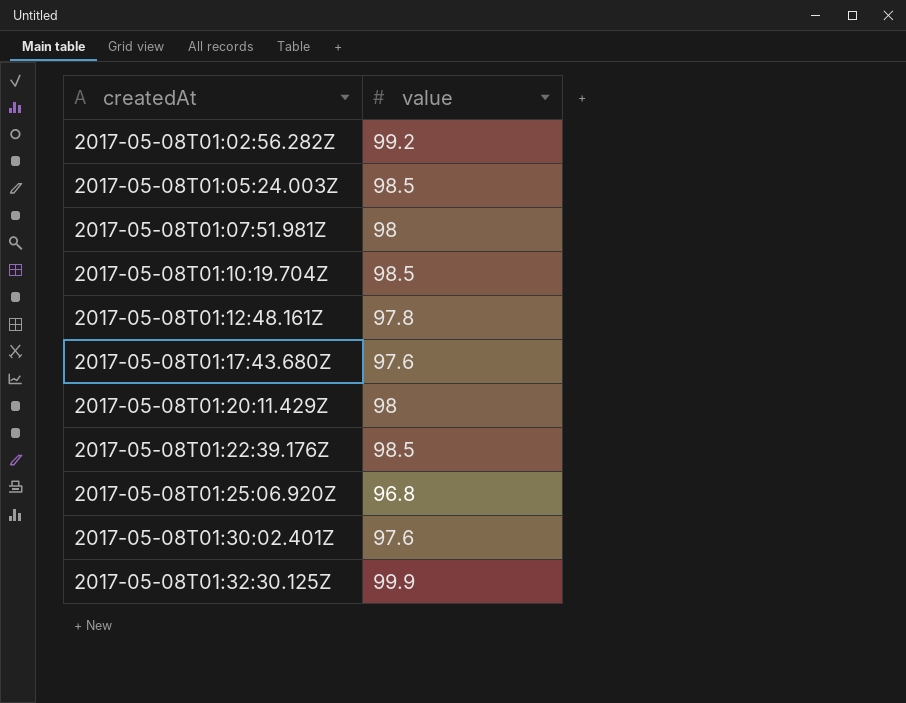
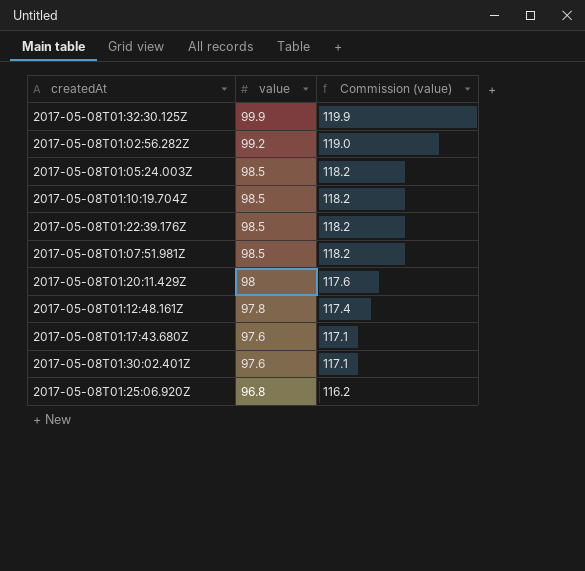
row order: createdAt ascending -> value descending
column Commission (value) | formula: none -> [value] * 1.2
2017-05-08T01:07:51.981Z | value: 98 -> 98.5

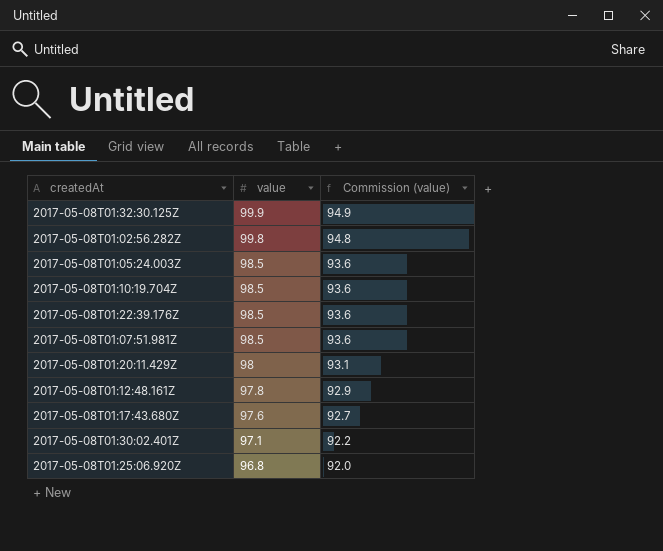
column Commission (value) | formula: [value] * 1.2 -> [value] * 0.95
2017-05-08T01:02:56.282Z | value: 99.2 -> 99.8
2017-05-08T01:30:02.401Z | value: 97.6 -> 97.1

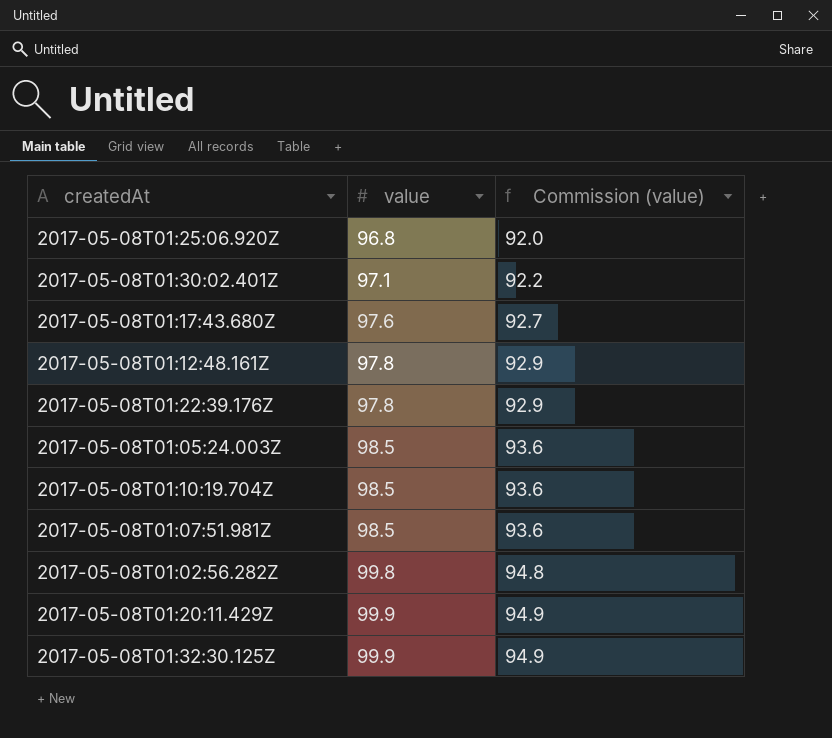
row order: value descending -> value ascending
2017-05-08T01:22:39.176Z | value: 98.5 -> 97.8
2017-05-08T01:22:39.176Z | Commission (value): 93.6 -> 92.9
2017-05-08T01:20:11.429Z | value: 98 -> 99.9
2017-05-08T01:20:11.429Z | Commission (value): 93.1 -> 94.9

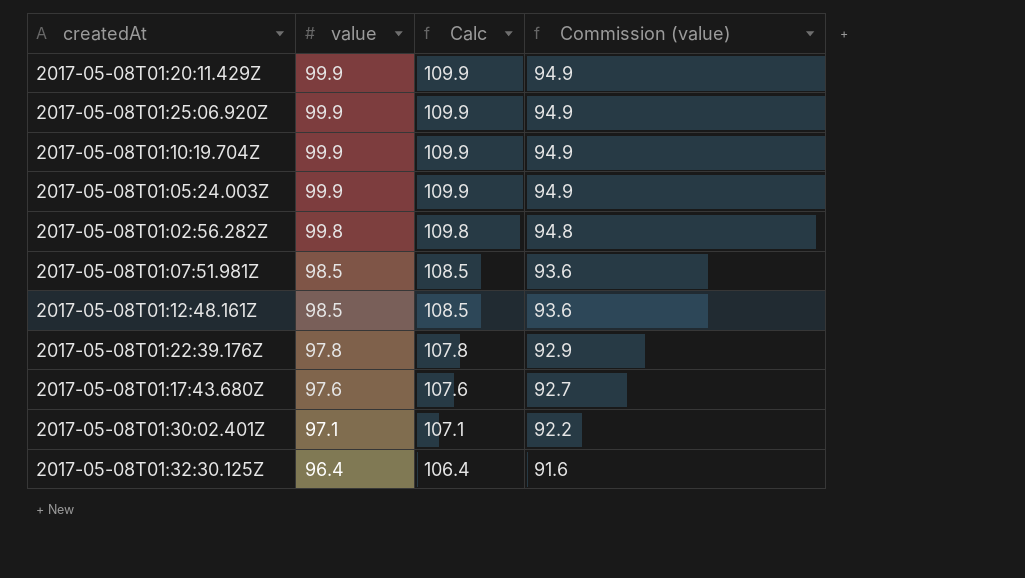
row order: value ascending -> value descending
column Calc | formula: none -> [value] + 10
2017-05-08T01:25:06.920Z | value: 96.8 -> 99.9
2017-05-08T01:25:06.920Z | Commission (value): 92.0 -> 94.9
2017-05-08T01:10:19.704Z | value: 98.5 -> 99.9
2017-05-08T01:10:19.704Z | Commission (value): 93.6 -> 94.9
2017-05-08T01:05:24.003Z | value: 98.5 -> 99.9
2017-05-08T01:05:24.003Z | Commission (value): 93.6 -> 94.9
2017-05-08T01:12:48.161Z | value: 97.8 -> 98.5
2017-05-08T01:12:48.161Z | Commission (value): 92.9 -> 93.6
2017-05-08T01:32:30.125Z | value: 99.9 -> 96.4
2017-05-08T01:32:30.125Z | Commission (value): 94.9 -> 91.6

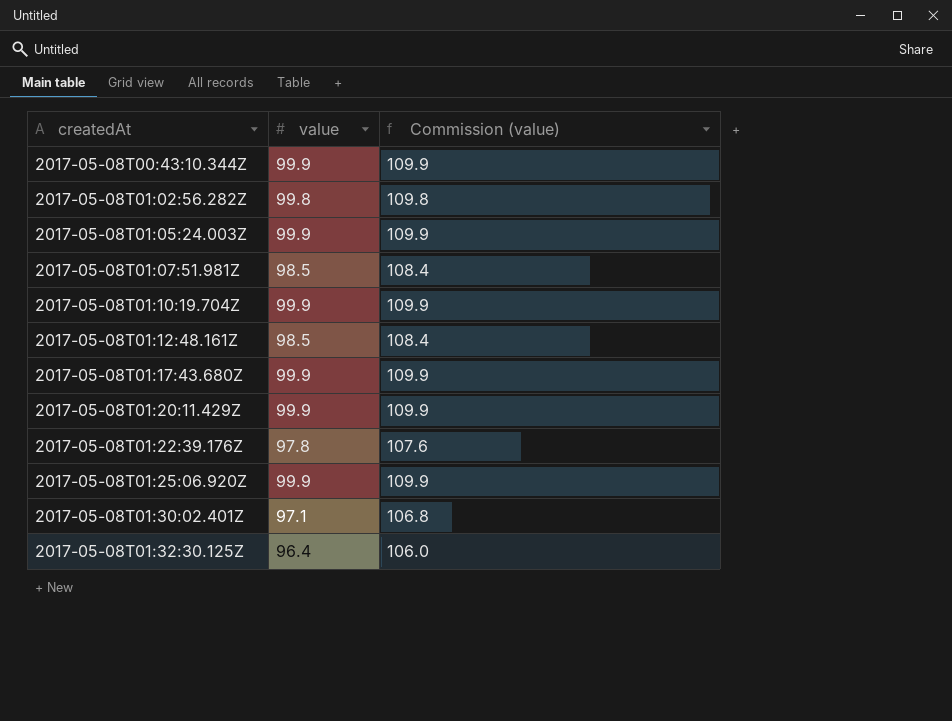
row order: value descending -> createdAt ascending
column Calc | formula: [value] + 10 -> none
column Commission (value) | formula: [value] * 0.95 -> [value] * 1.1
row 2017-05-08T00:43:10.344Z: none -> 99.9 | 109.9
2017-05-08T01:17:43.680Z | value: 97.6 -> 99.9

